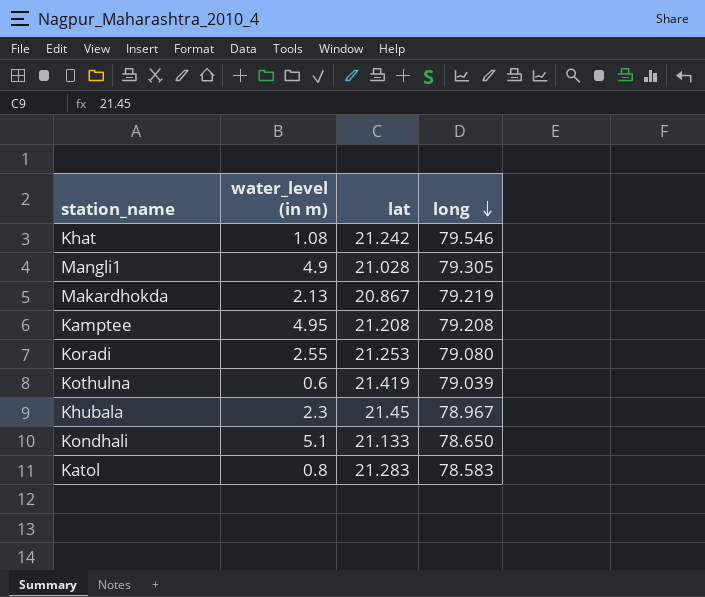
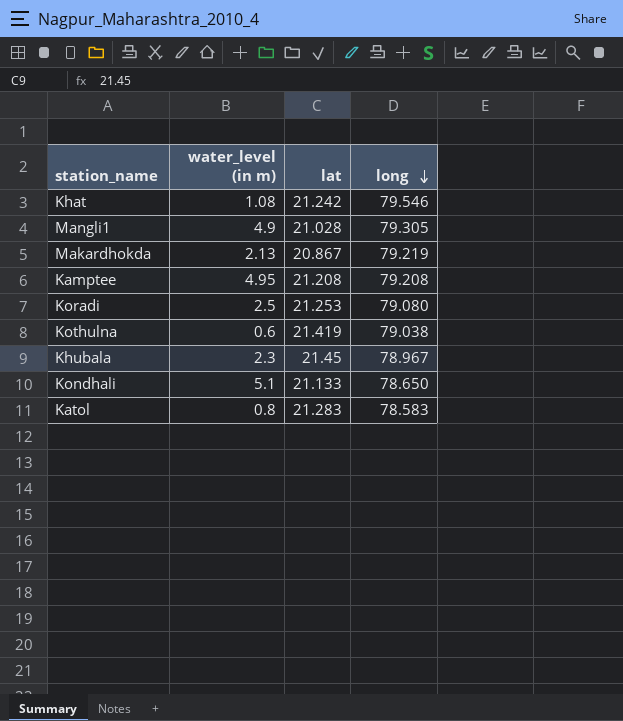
Koradi | water_level (in m): 2.55 -> 2.5
Kothulna | long: 79.039 -> 79.038

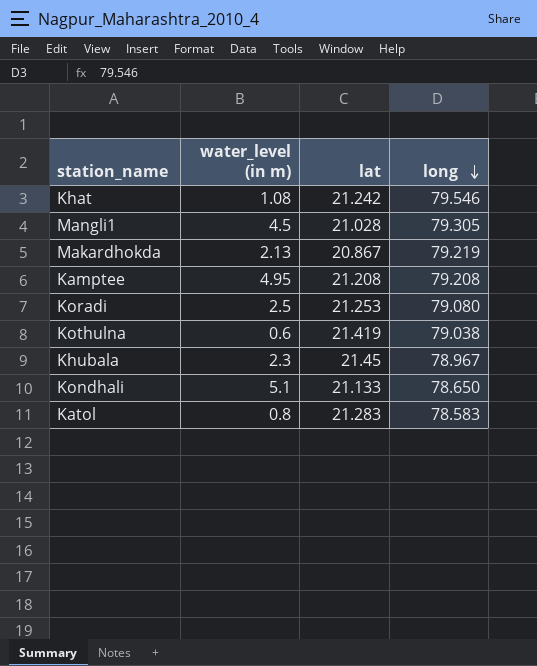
Mangli1 | water_level (in m): 4.9 -> 4.5

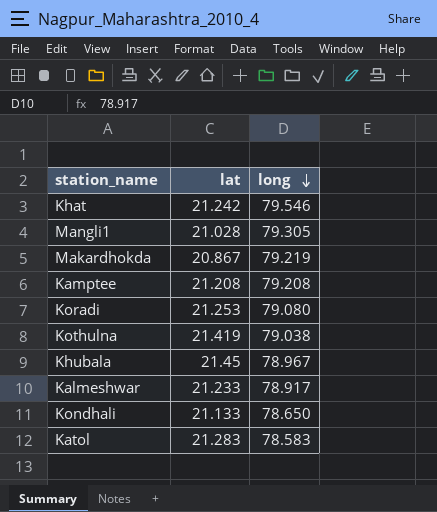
column water_level (in m) | position: 2 -> none
row Kalmeshwar: none -> 21.233 | 78.917

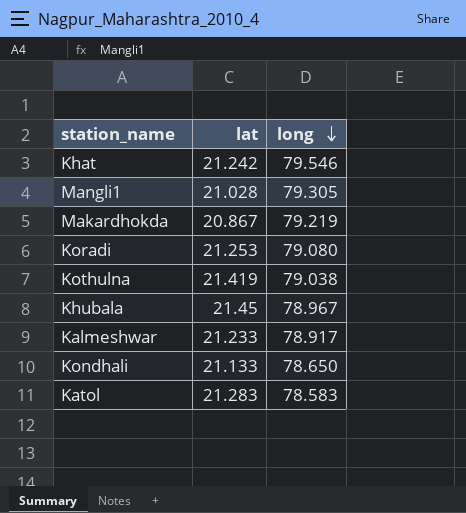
row Kamptee: 21.208 | 79.208 -> none

